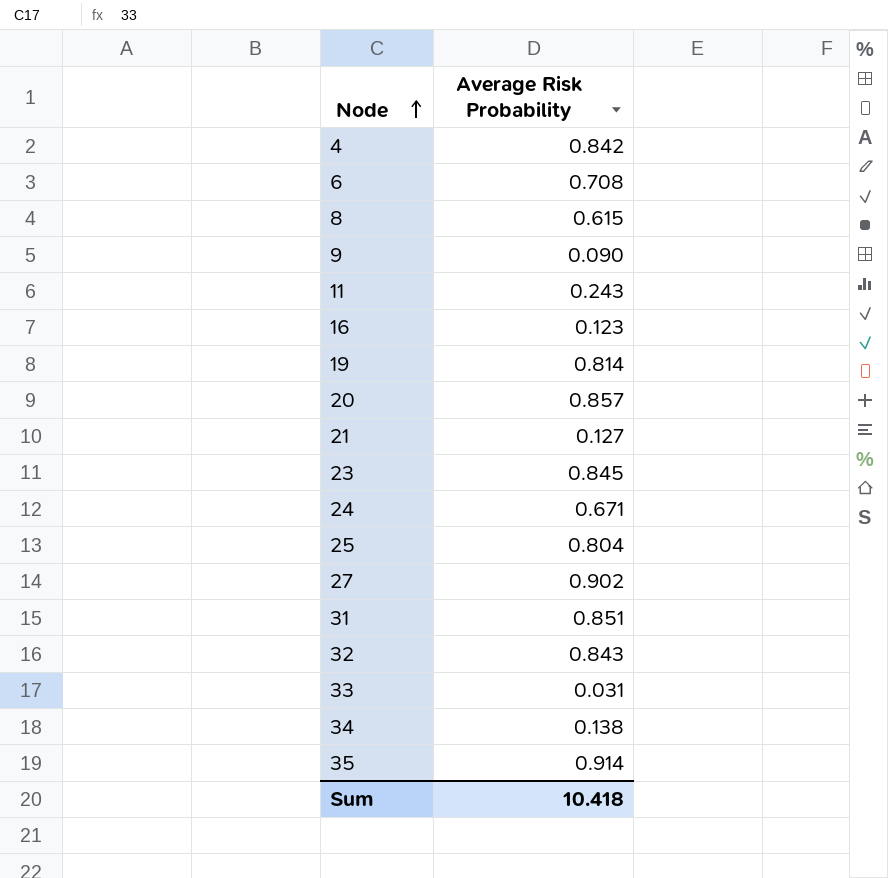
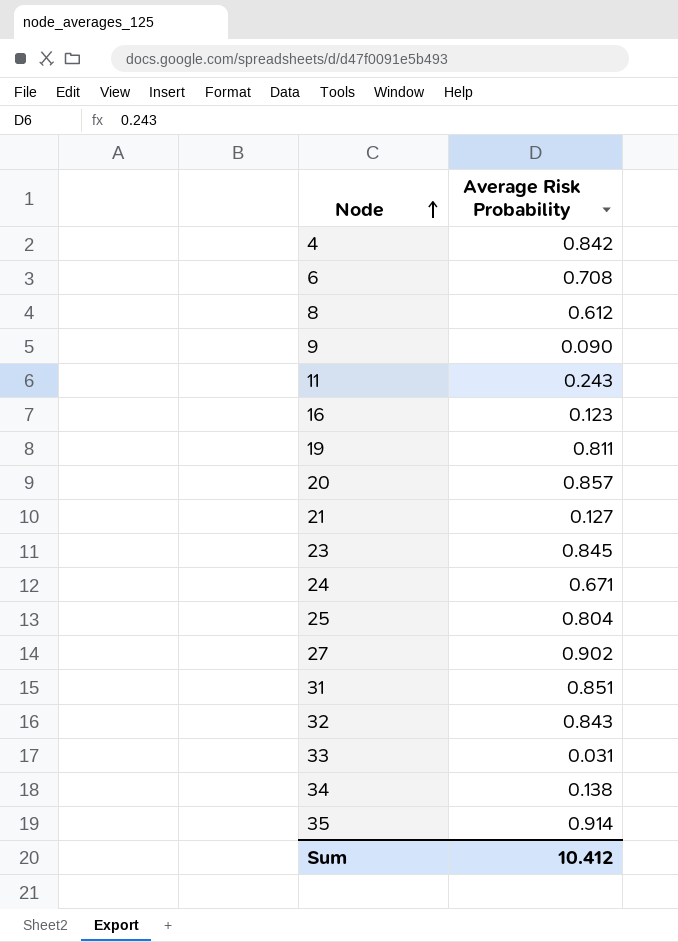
8 | Average Risk Probability: 0.615 -> 0.612
19 | Average Risk Probability: 0.814 -> 0.811
Sum | Average Risk Probability: 10.418 -> 10.412

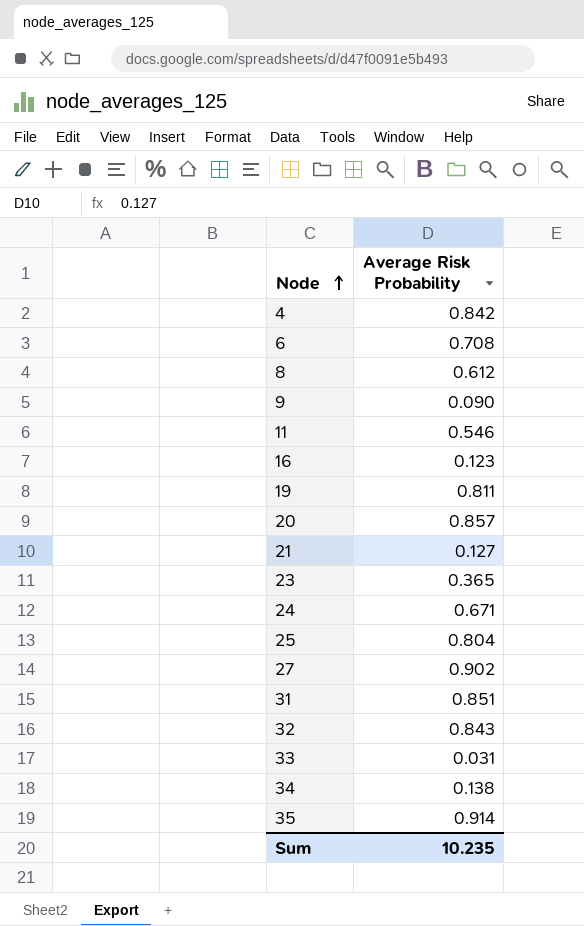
11 | Average Risk Probability: 0.243 -> 0.546
23 | Average Risk Probability: 0.845 -> 0.365
Sum | Average Risk Probability: 10.412 -> 10.235

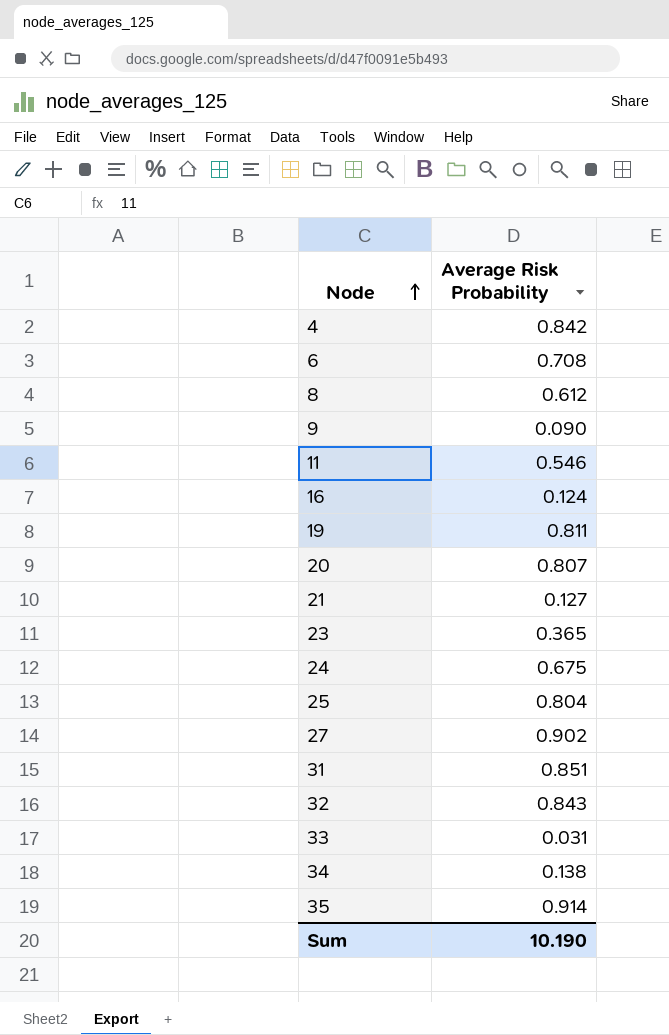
16 | Average Risk Probability: 0.123 -> 0.124
20 | Average Risk Probability: 0.857 -> 0.807
24 | Average Risk Probability: 0.671 -> 0.675
Sum | Average Risk Probability: 10.235 -> 10.190

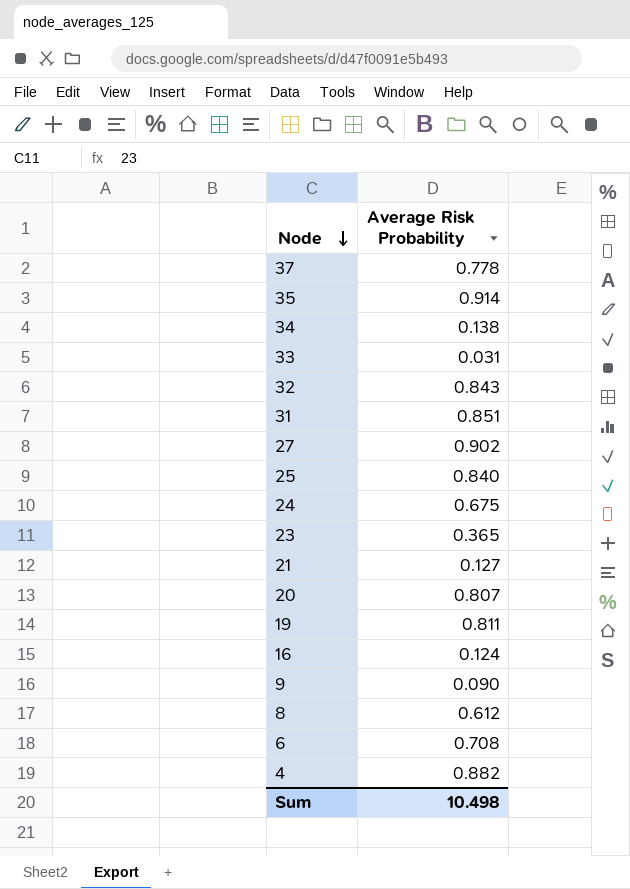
row order: Node ascending -> Node descending
row 11: 0.546 -> none
row 37: none -> 0.778
25 | Average Risk Probability: 0.804 -> 0.840
4 | Average Risk Probability: 0.842 -> 0.882
Sum | Average Risk Probability: 10.190 -> 10.498

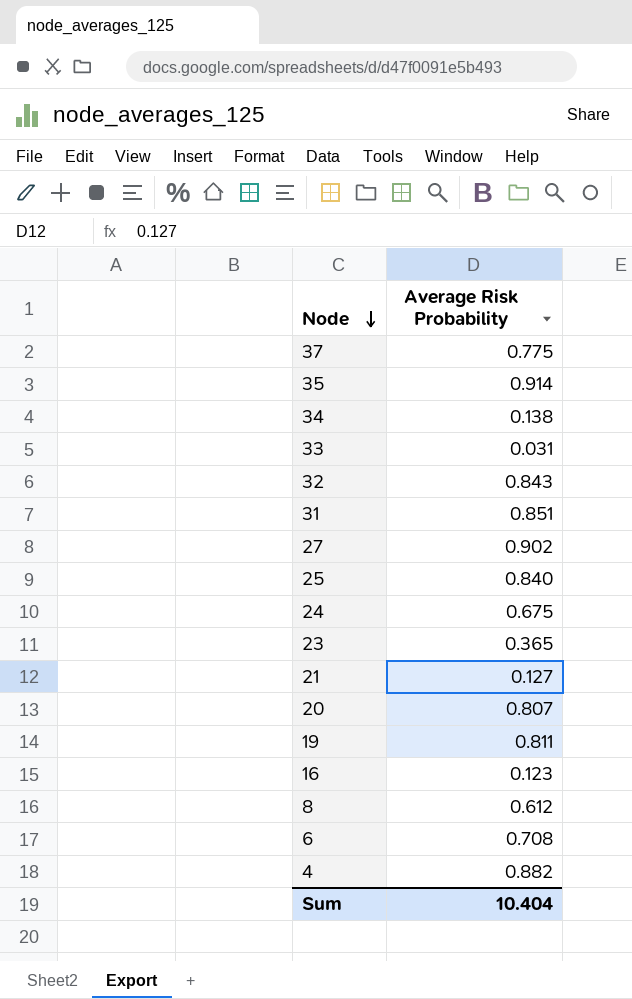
row 9: 0.090 -> none
37 | Average Risk Probability: 0.778 -> 0.775
16 | Average Risk Probability: 0.124 -> 0.123
Sum | Average Risk Probability: 10.498 -> 10.404

